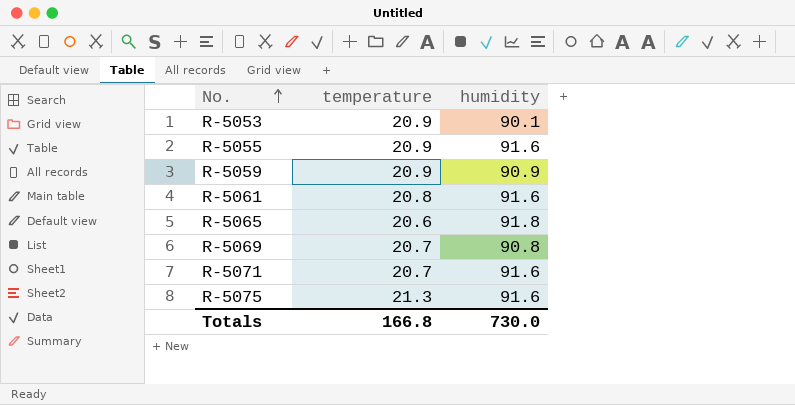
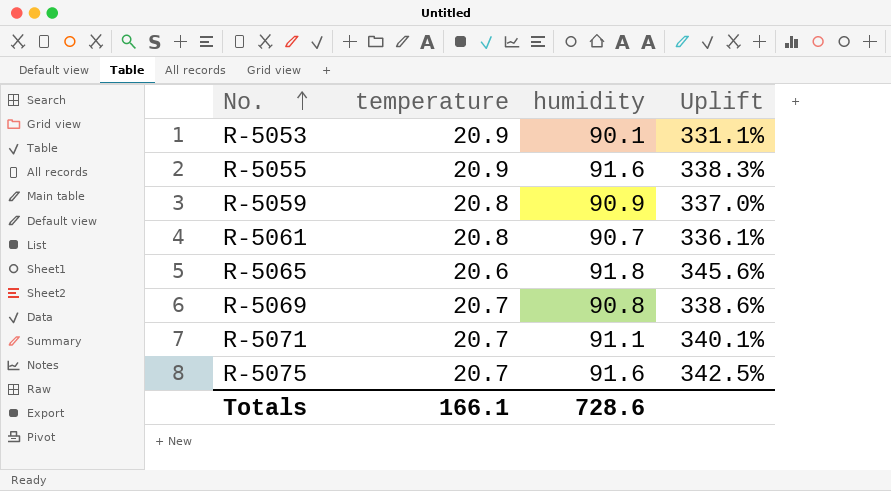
column Uplift | formula: none -> ([humidity] - [temperature]) / [temperature]
R-5059 | temperature: 20.9 -> 20.8
R-5061 | humidity: 91.6 -> 90.7
R-5071 | humidity: 91.6 -> 91.1
R-5075 | temperature: 21.3 -> 20.7
Totals | temperature: 166.8 -> 166.1
Totals | humidity: 730.0 -> 728.6

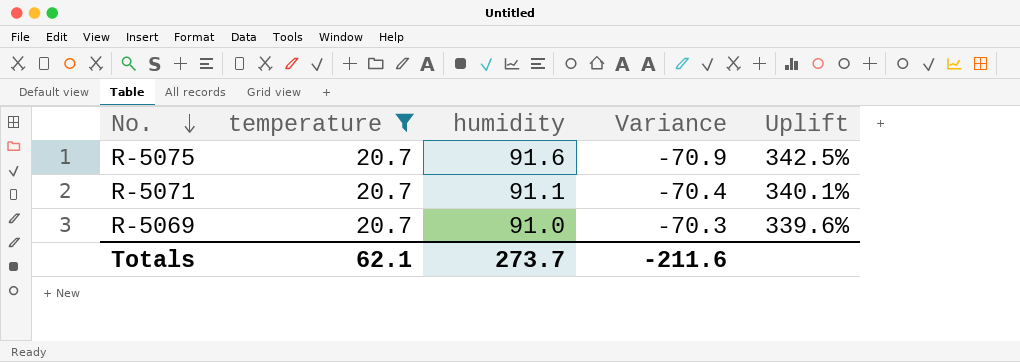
filter: none -> temperature = 20.7
row order: No. ascending -> No. descending
column Variance | formula: none -> [temperature] - [humidity]
R-5069 | humidity: 90.8 -> 91.0
R-5069 | Uplift: 338.6% -> 339.6%
Totals | temperature: 166.1 -> 62.1
Totals | humidity: 728.6 -> 273.7

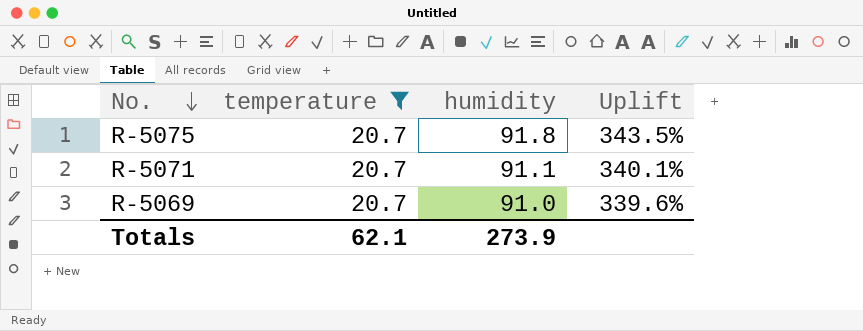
column Variance | formula: [temperature] - [humidity] -> none
R-5075 | humidity: 91.6 -> 91.8
R-5075 | Uplift: 342.5% -> 343.5%
Totals | humidity: 273.7 -> 273.9

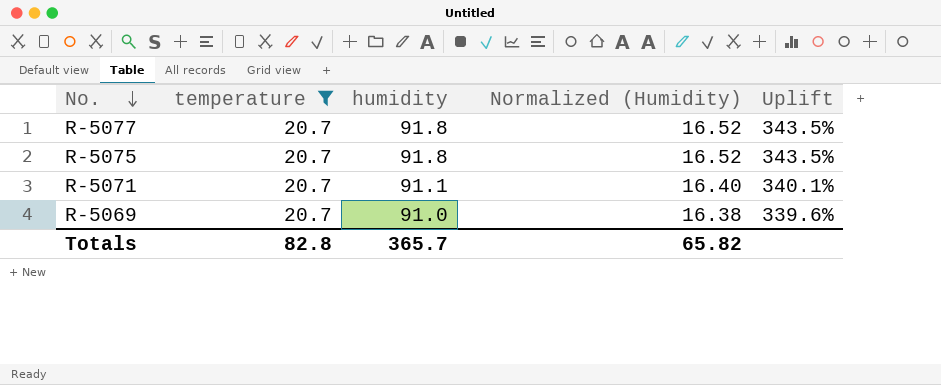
column Normalized (Humidity) | formula: none -> [humidity] * 0.18
row R-5077: none -> 20.7 | 91.8 | 16.52 | 343.5%
Totals | temperature: 62.1 -> 82.8
Totals | humidity: 273.9 -> 365.7

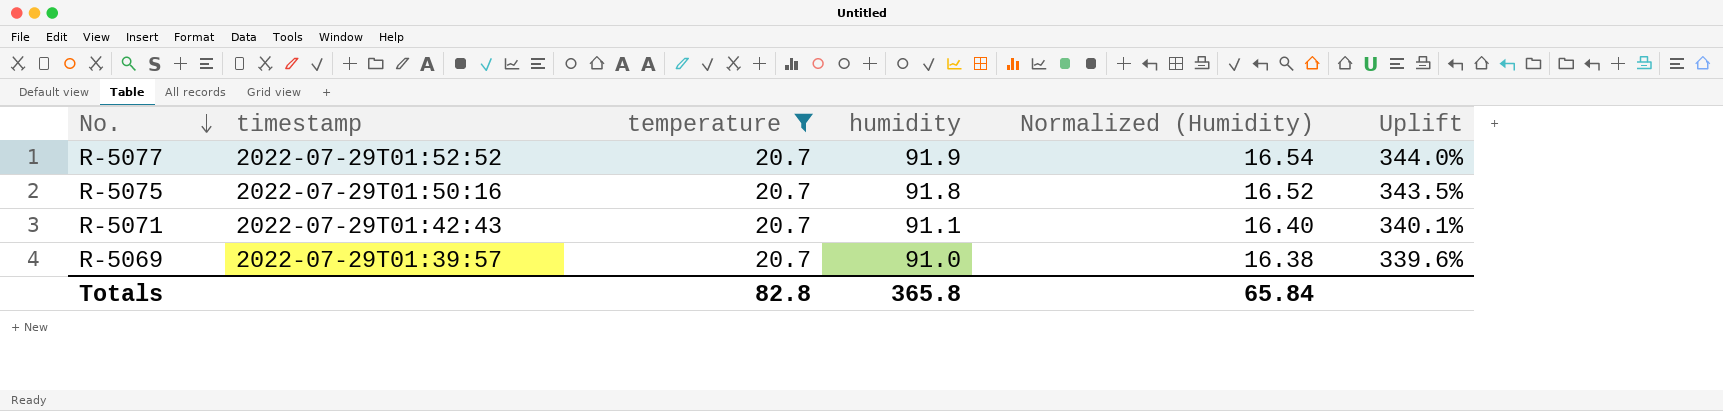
column timestamp | position: none -> 2
R-5077 | humidity: 91.8 -> 91.9
R-5077 | Normalized (Humidity): 16.52 -> 16.54
R-5077 | Uplift: 343.5% -> 344.0%
Totals | humidity: 365.7 -> 365.8
Totals | Normalized (Humidity): 65.82 -> 65.84

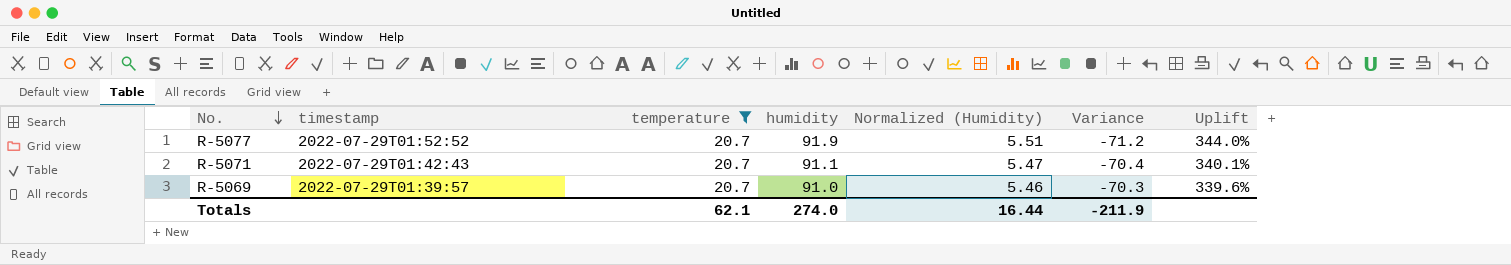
column Normalized (Humidity) | formula: [humidity] * 0.18 -> [humidity] * 0.06
column Variance | formula: none -> [temperature] - [humidity]
row R-5075: 2022-07-29T01:50:16 | 20.7 | 91.8 | 16.52 | 343.5% -> none
Totals | temperature: 82.8 -> 62.1
Totals | humidity: 365.8 -> 274.0
Totals | Normalized (Humidity): 65.84 -> 16.44

